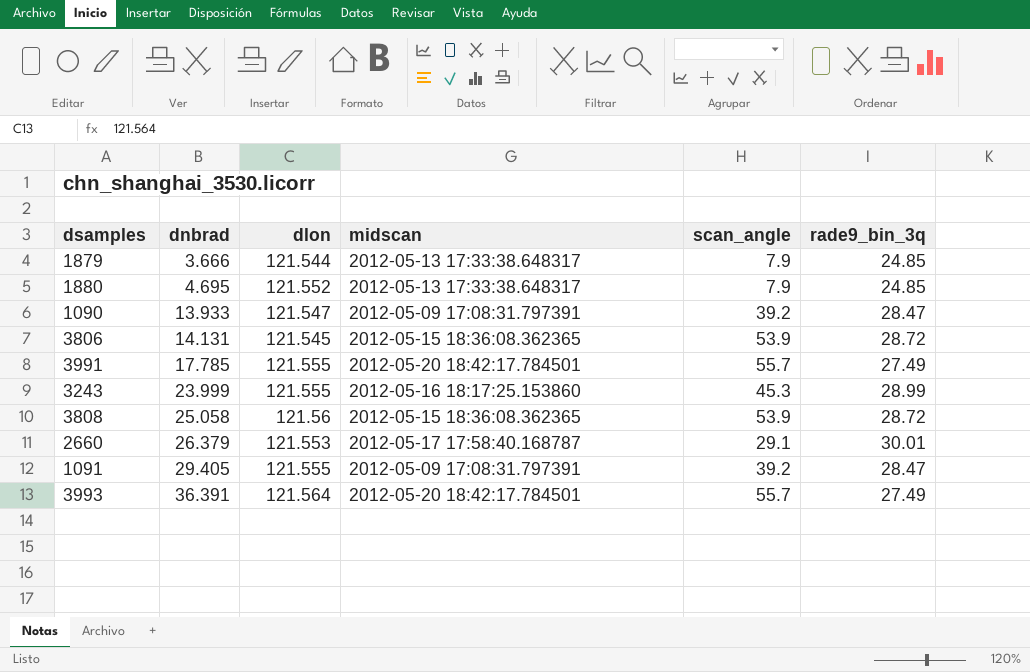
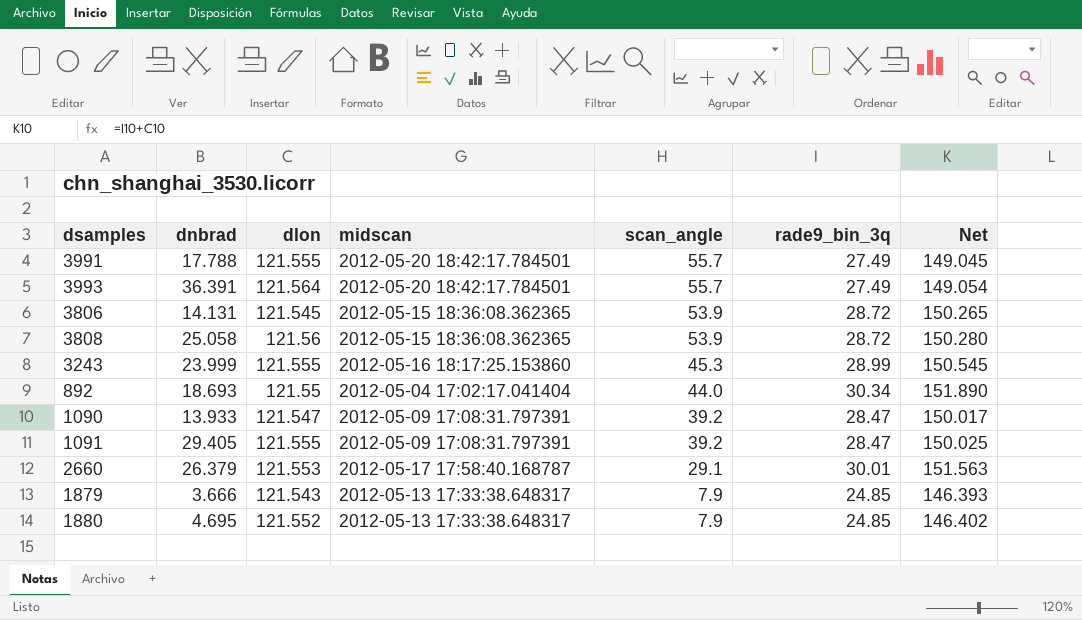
row order: dnbrad ascending -> scan_angle descending
column Net | formula: none -> [dlon] + [rade9_bin_3q]
3991 | dnbrad: 17.785 -> 17.788
row 892: none -> 18.693 | 121.55 | 2012-05-04 17:02:17.041404 | 44.0 | 30.34 | 151.890
1879 | dlon: 121.544 -> 121.543

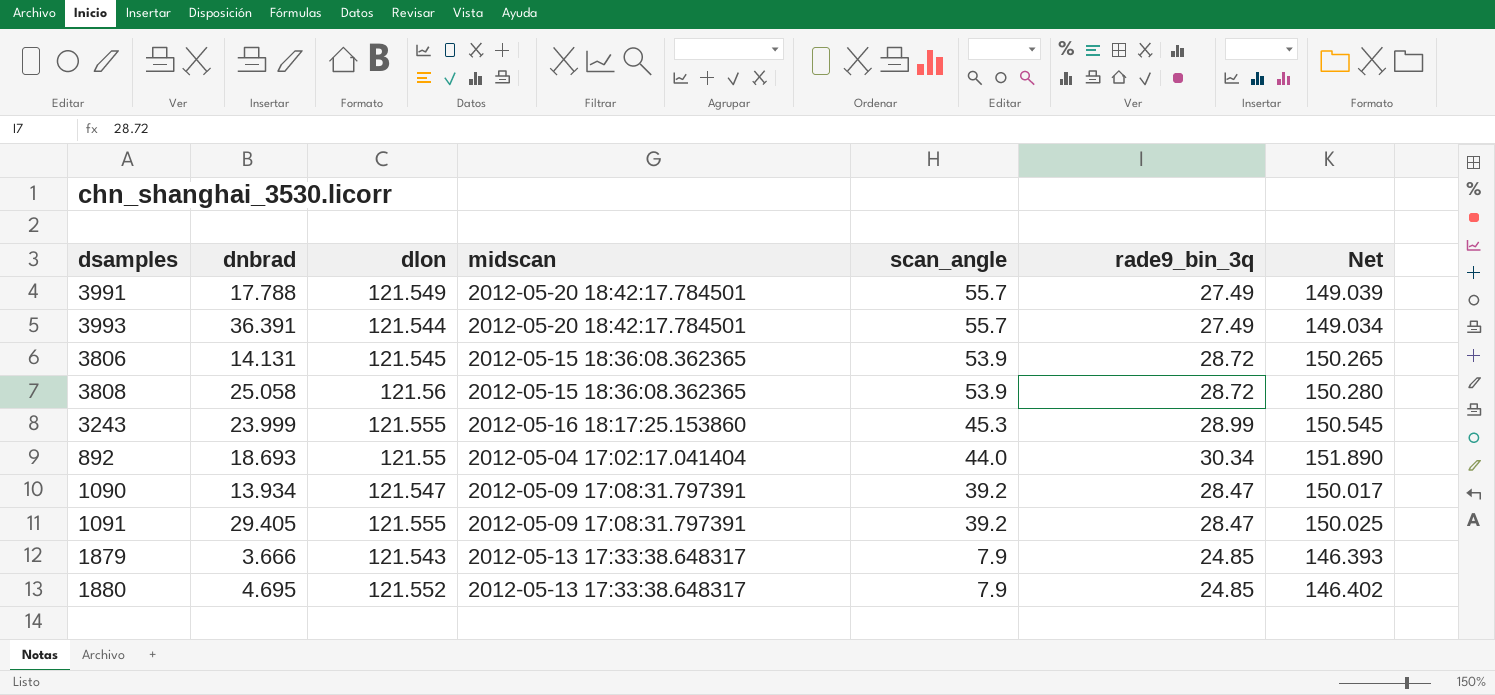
row 2660: 26.379 | 121.553 | 2012-05-17 17:58:40.168787 | 29.1 | 30.01 | 151.563 -> none
3991 | dlon: 121.555 -> 121.549
3991 | Net: 149.045 -> 149.039
3993 | dlon: 121.564 -> 121.544
3993 | Net: 149.054 -> 149.034
1090 | dnbrad: 13.933 -> 13.934

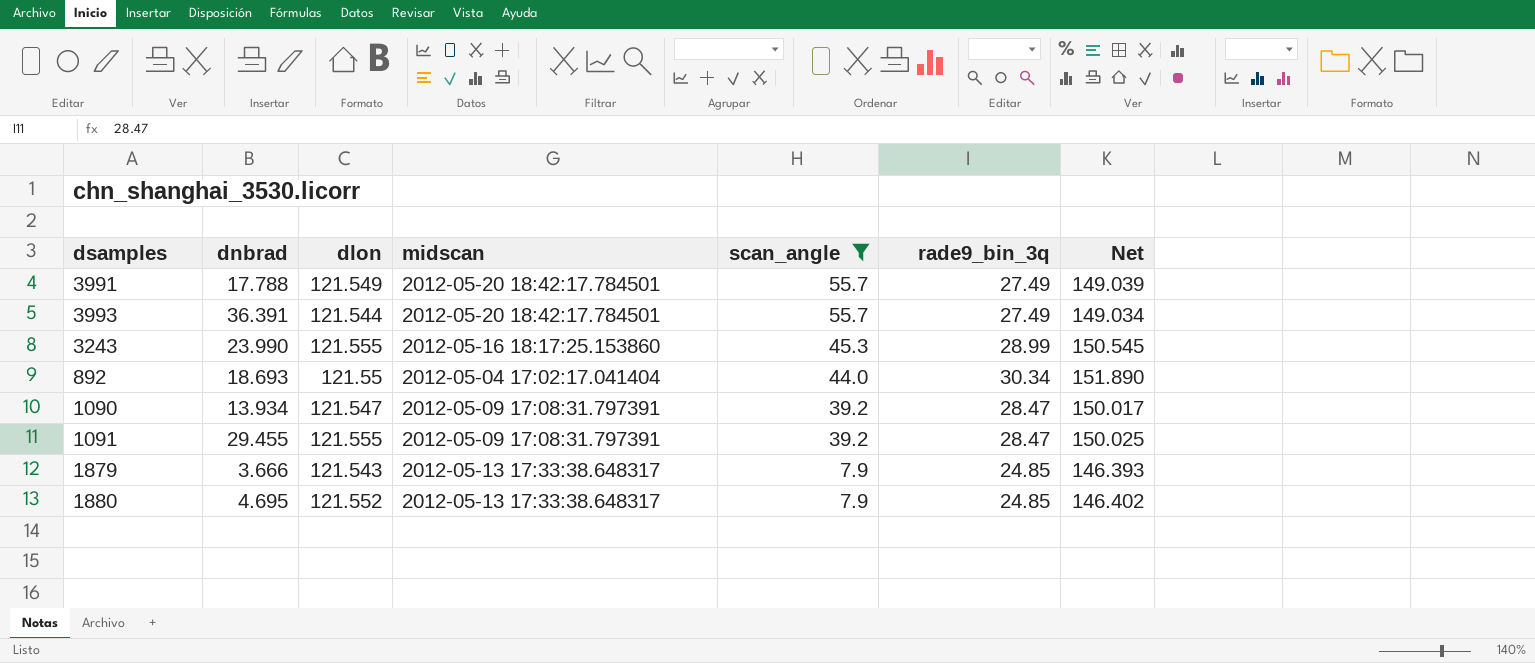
filter: none -> scan_angle != 53.9
3243 | dnbrad: 23.999 -> 23.990
1091 | dnbrad: 29.405 -> 29.455

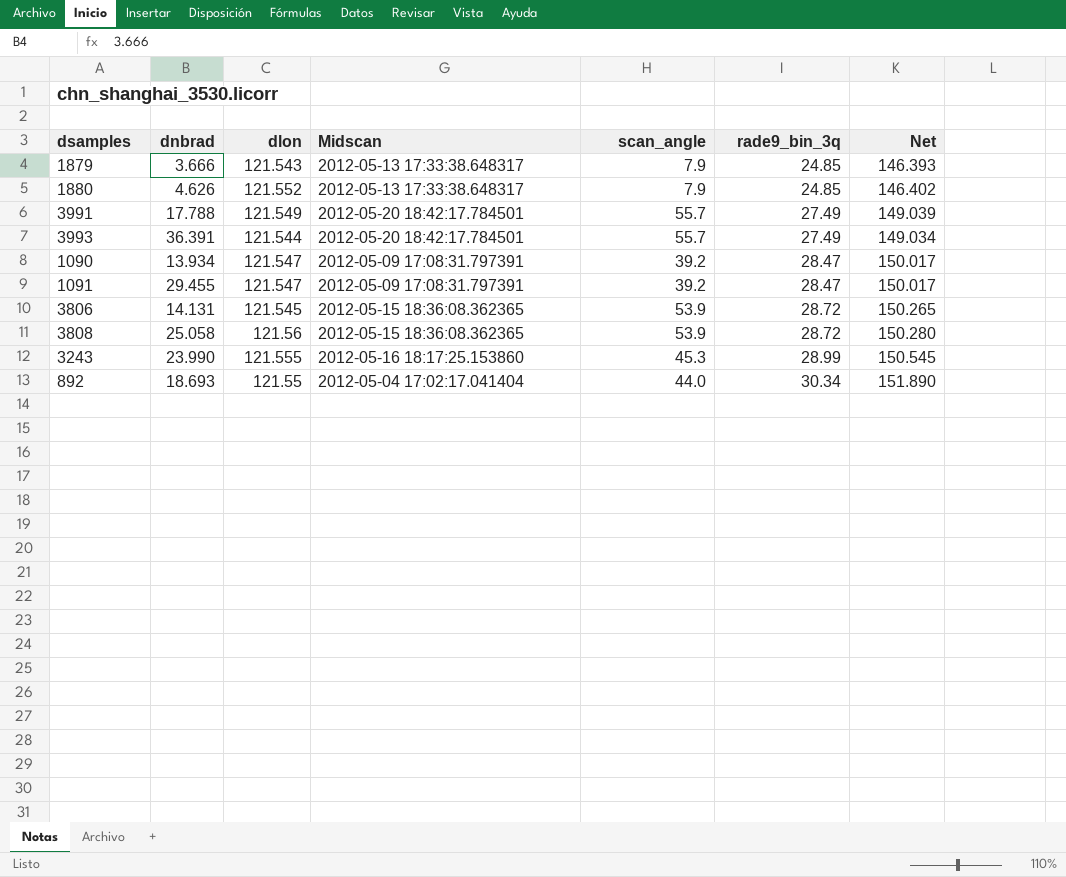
filter: scan_angle != 53.9 -> none
row order: scan_angle descending -> rade9_bin_3q ascending
column name: midscan -> Midscan
1880 | dnbrad: 4.695 -> 4.626
1091 | dlon: 121.555 -> 121.547
1091 | Net: 150.025 -> 150.017

